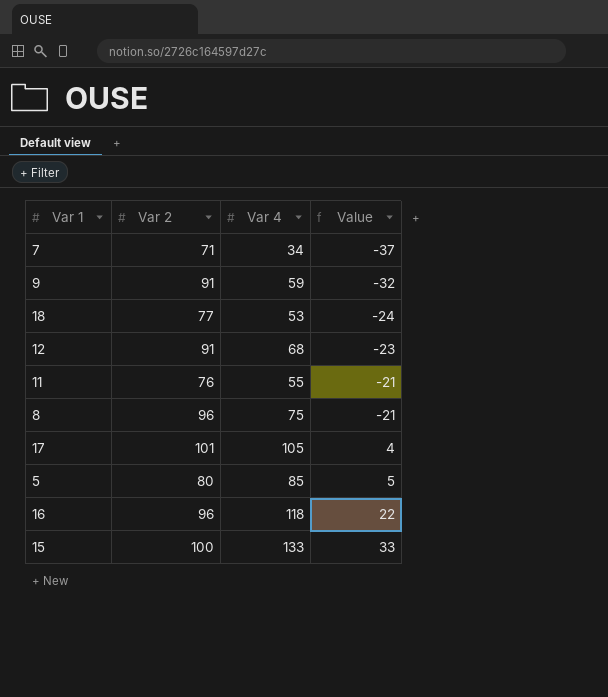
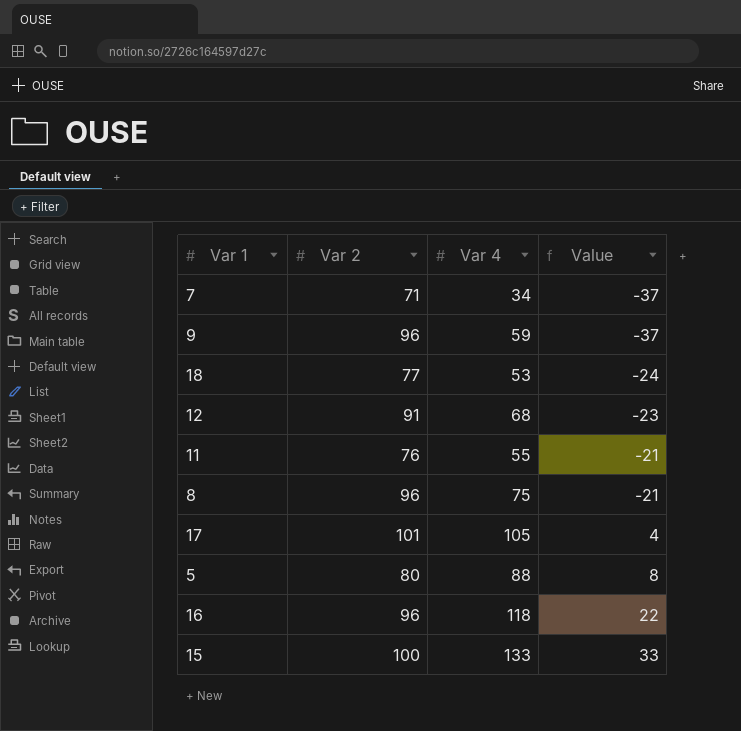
9 | Var 2: 91 -> 96
9 | Value: -32 -> -37
5 | Var 4: 85 -> 88
5 | Value: 5 -> 8

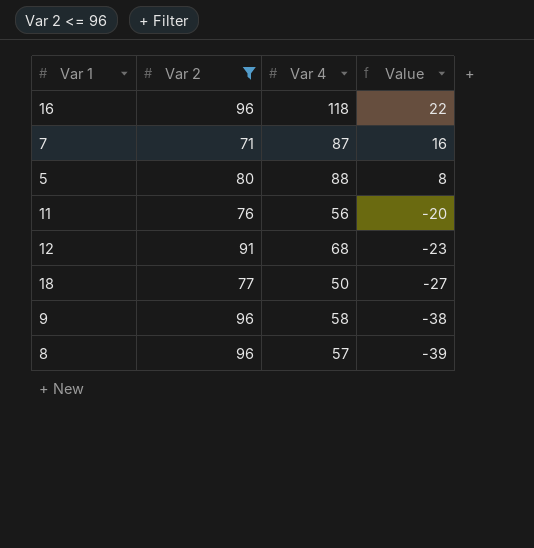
filter: none -> Var 2 <= 96
row order: Value ascending -> Value descending
7 | Var 4: 34 -> 87
7 | Value: -37 -> 16
11 | Var 4: 55 -> 56
11 | Value: -21 -> -20
18 | Var 4: 53 -> 50
18 | Value: -24 -> -27
9 | Var 4: 59 -> 58
9 | Value: -37 -> -38
8 | Var 4: 75 -> 57
8 | Value: -21 -> -39

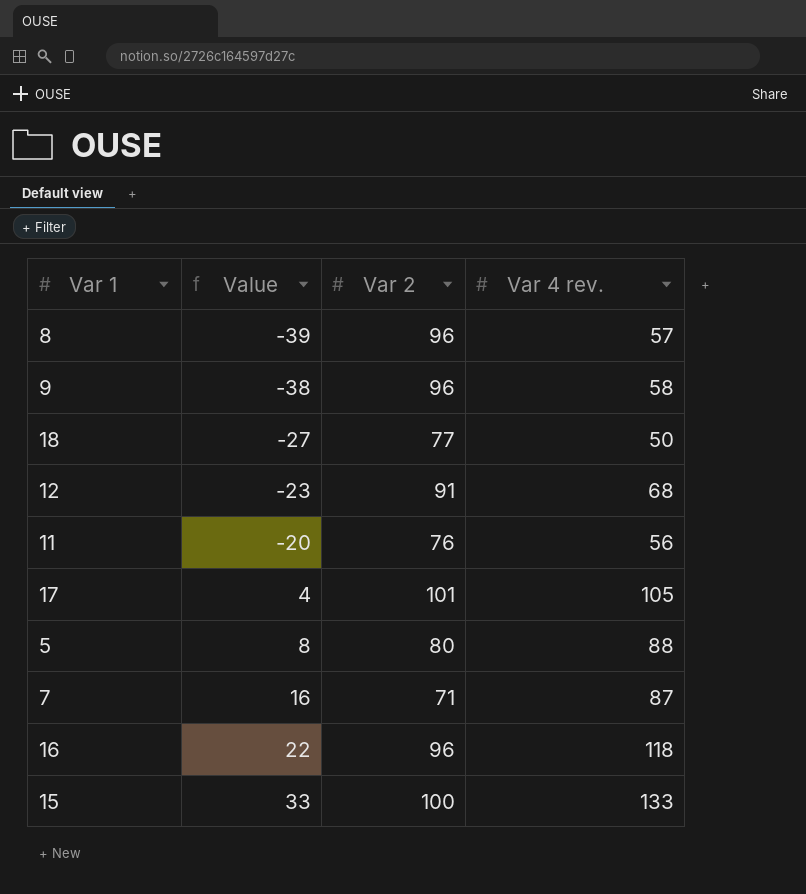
filter: Var 2 <= 96 -> none
row order: Value descending -> Value ascending
column Value | position: 4 -> 2
column name: Var 4 -> Var 4 rev.

